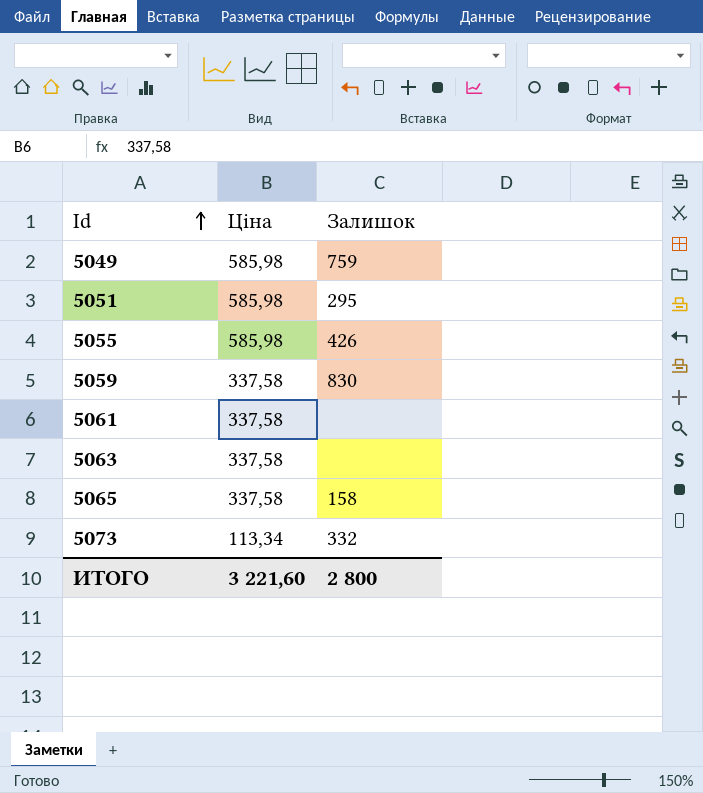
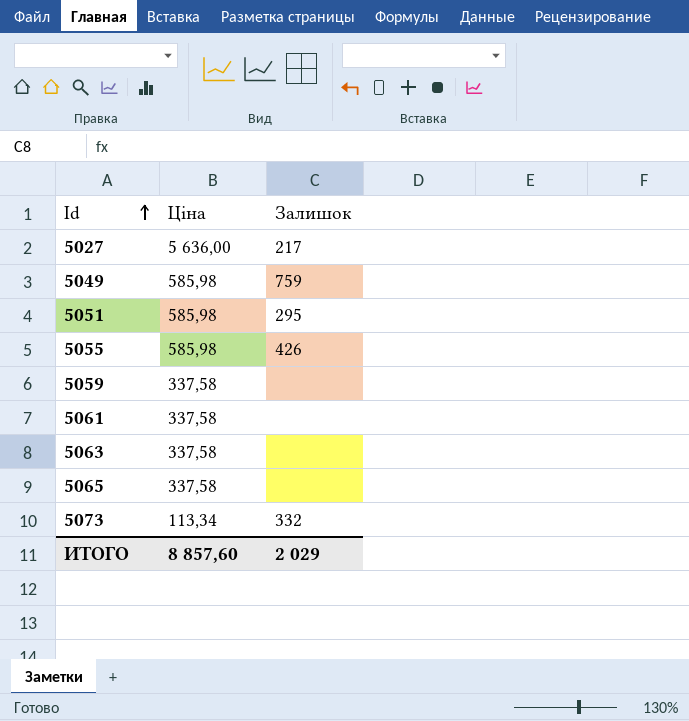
row 5027: none -> 5 636,00 | 217
5059 | Залишок: 830 -> none
5065 | Залишок: 158 -> none
ИТОГО | Ціна: 3 221,60 -> 8 857,60
ИТОГО | Залишок: 2 800 -> 2 029

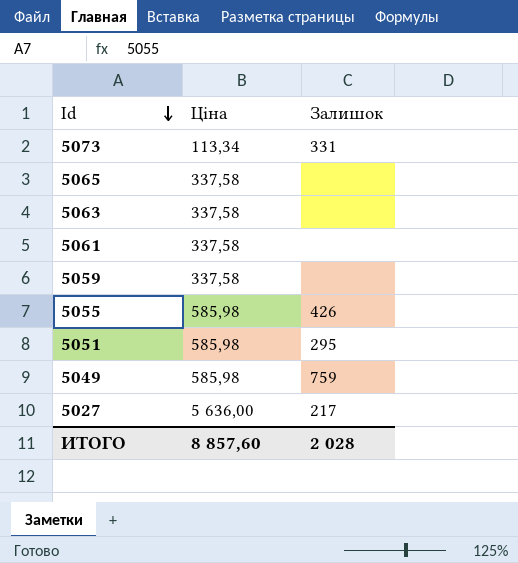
row order: Id ascending -> Id descending
5073 | Залишок: 332 -> 331
ИТОГО | Залишок: 2 029 -> 2 028

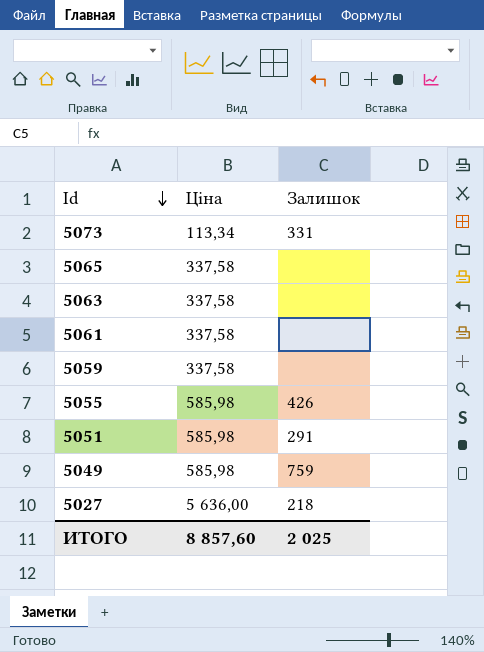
5051 | Залишок: 295 -> 291
5027 | Залишок: 217 -> 218
ИТОГО | Залишок: 2 028 -> 2 025

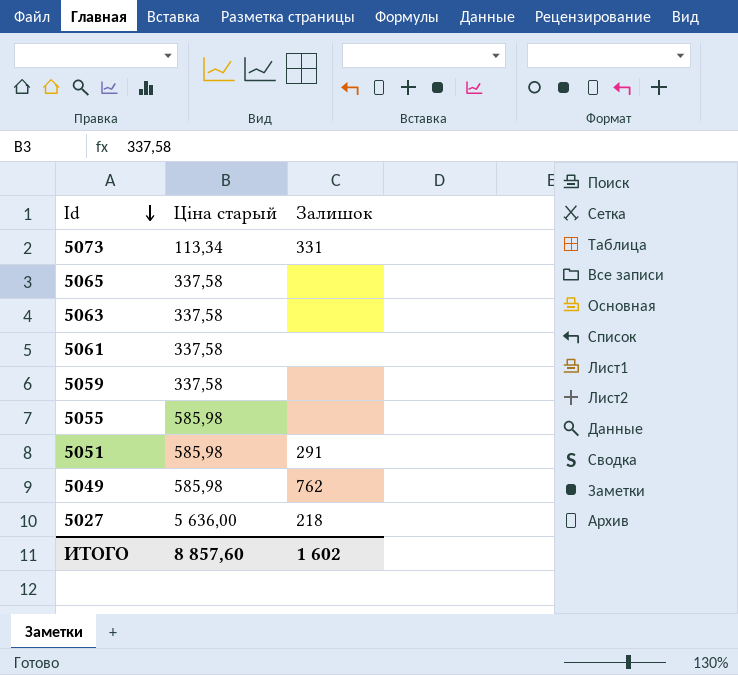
column name: Ціна -> Ціна старый
5055 | Залишок: 426 -> none
5049 | Залишок: 759 -> 762
ИТОГО | Залишок: 2 025 -> 1 602

